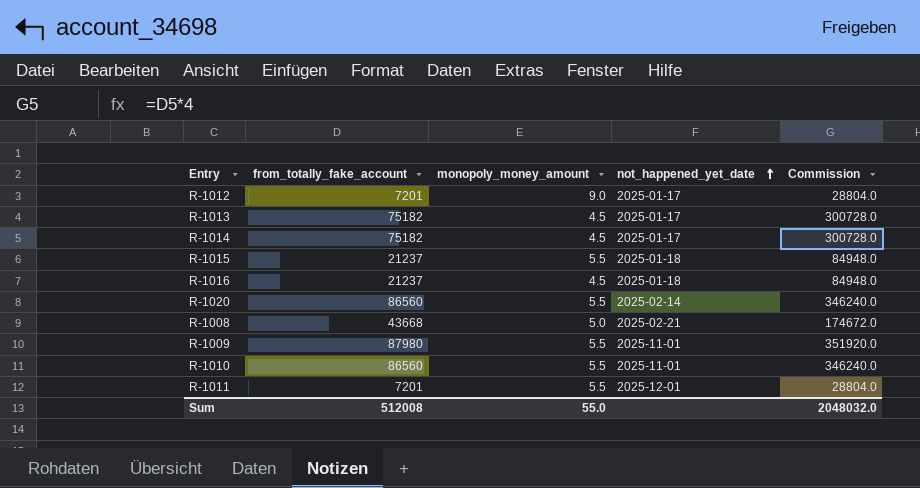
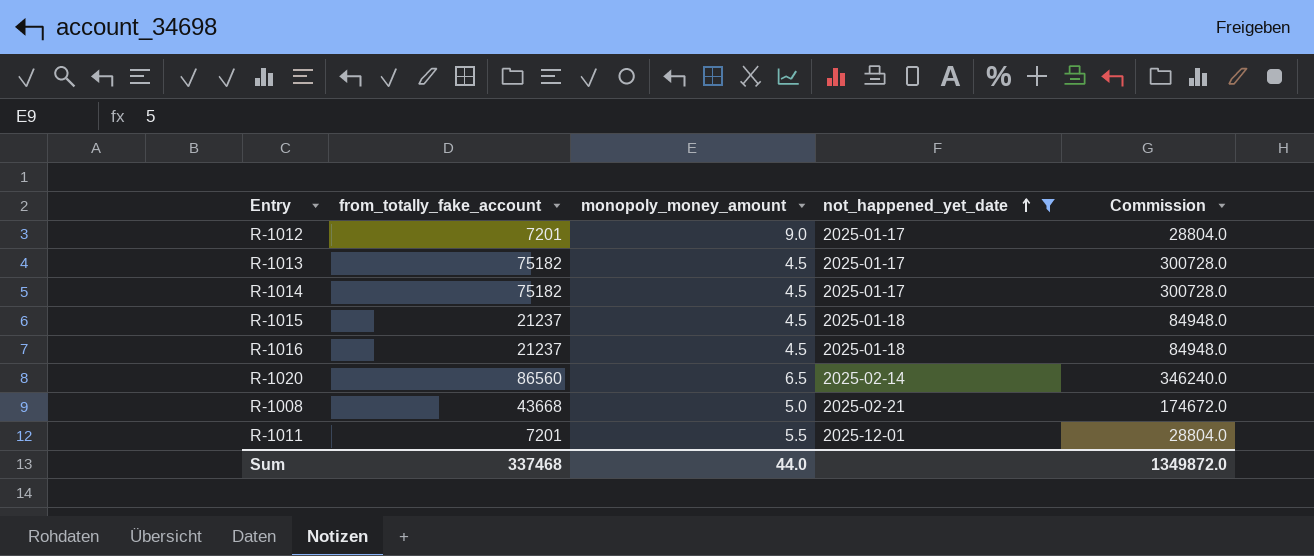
filter: none -> not_happened_yet_date != 2025-11-01
R-1015 | monopoly_money_amount: 5.5 -> 4.5
R-1020 | monopoly_money_amount: 5.5 -> 6.5
Sum | from_totally_fake_account: 512008 -> 337468
Sum | monopoly_money_amount: 55.0 -> 44.0
Sum | Commission: 2048032.0 -> 1349872.0

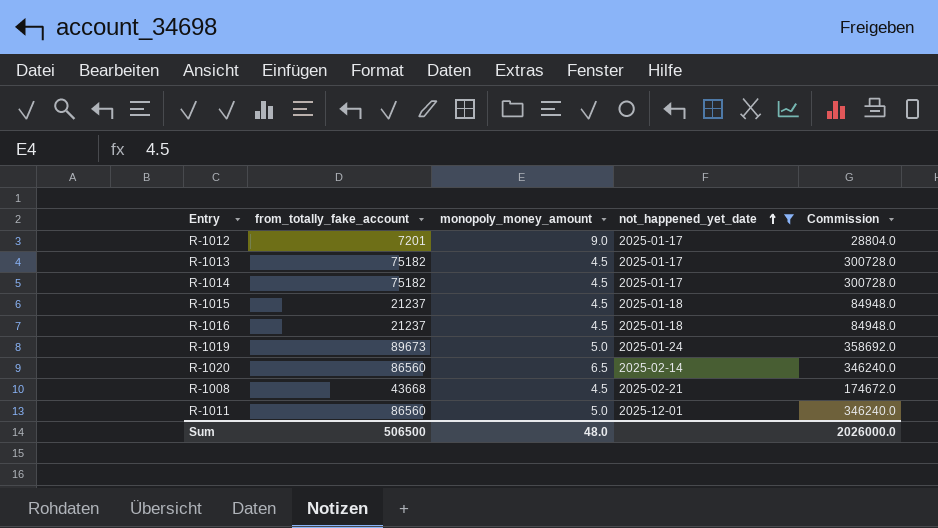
row R-1019: none -> 89673 | 5.0 | 2025-01-24 | 358692.0
R-1008 | monopoly_money_amount: 5.0 -> 4.5
R-1011 | from_totally_fake_account: 7201 -> 86560
R-1011 | monopoly_money_amount: 5.5 -> 5.0
R-1011 | Commission: 28804.0 -> 346240.0
Sum | from_totally_fake_account: 337468 -> 506500
Sum | monopoly_money_amount: 44.0 -> 48.0
Sum | Commission: 1349872.0 -> 2026000.0

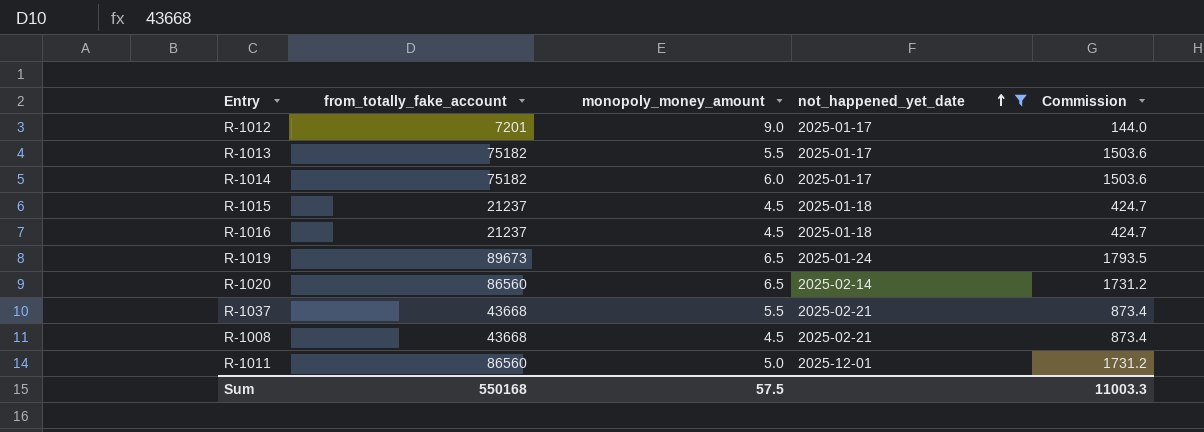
column Commission | formula: [from_totally_fake_account] * 4 -> [from_totally_fake_account] * 0.02
R-1013 | monopoly_money_amount: 4.5 -> 5.5
R-1014 | monopoly_money_amount: 4.5 -> 6.0
R-1019 | monopoly_money_amount: 5.0 -> 6.5
row R-1037: none -> 43668 | 5.5 | 2025-02-21 | 873.4
Sum | from_totally_fake_account: 506500 -> 550168
Sum | monopoly_money_amount: 48.0 -> 57.5
Sum | Commission: 2026000.0 -> 11003.3

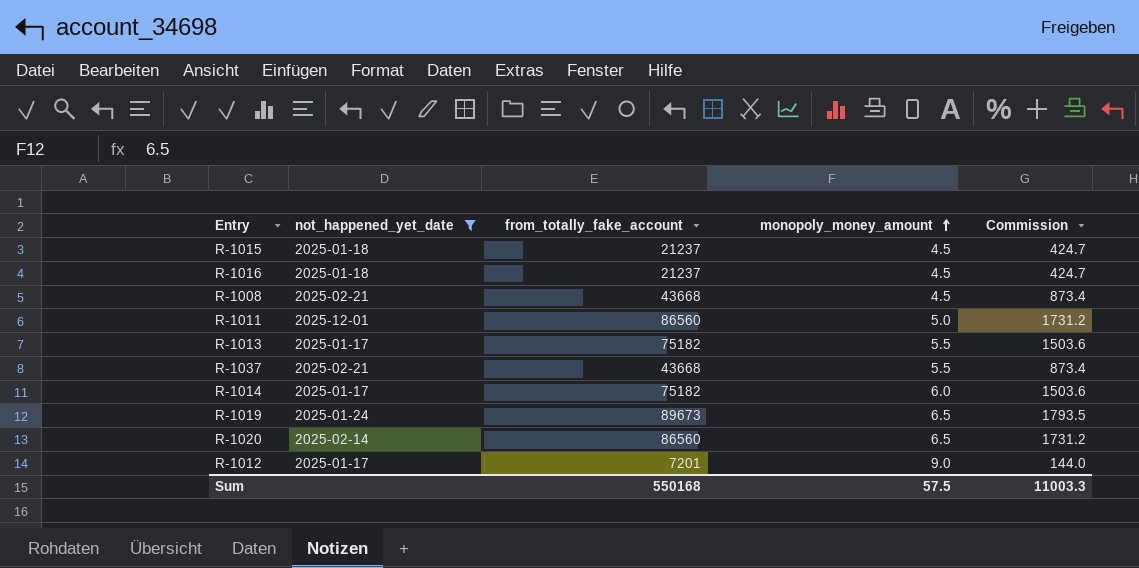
row order: not_happened_yet_date ascending -> monopoly_money_amount ascending
column not_happened_yet_date | position: 4 -> 2

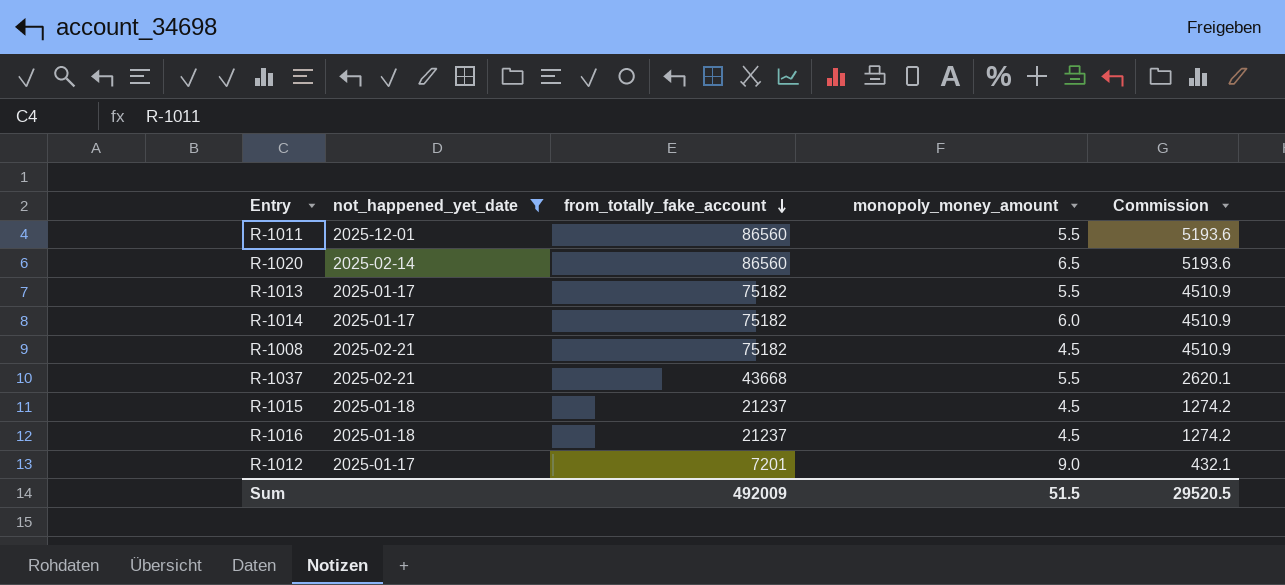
row order: monopoly_money_amount ascending -> from_totally_fake_account descending
column Commission | formula: [from_totally_fake_account] * 0.02 -> [from_totally_fake_account] * 0.06
row R-1019: 2025-01-24 | 89673 | 6.5 | 1793.5 -> none
R-1011 | monopoly_money_amount: 5.0 -> 5.5
R-1008 | from_totally_fake_account: 43668 -> 75182
Sum | from_totally_fake_account: 550168 -> 492009
Sum | monopoly_money_amount: 57.5 -> 51.5
Sum | Commission: 11003.3 -> 29520.5

